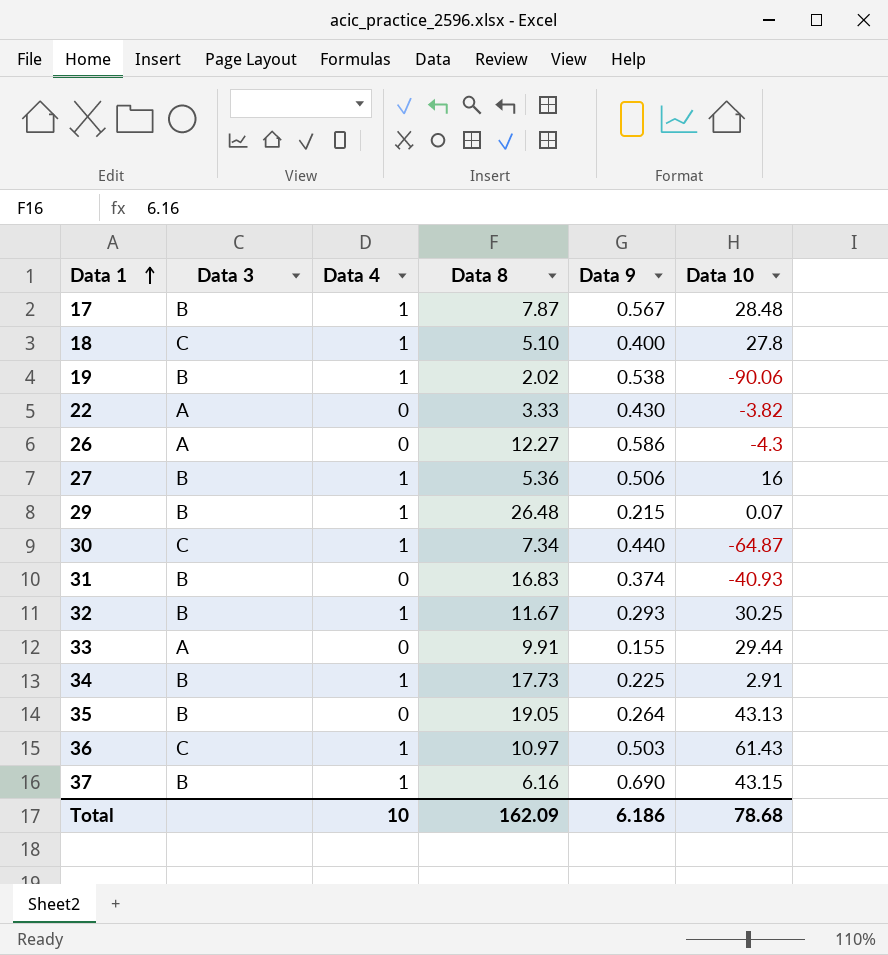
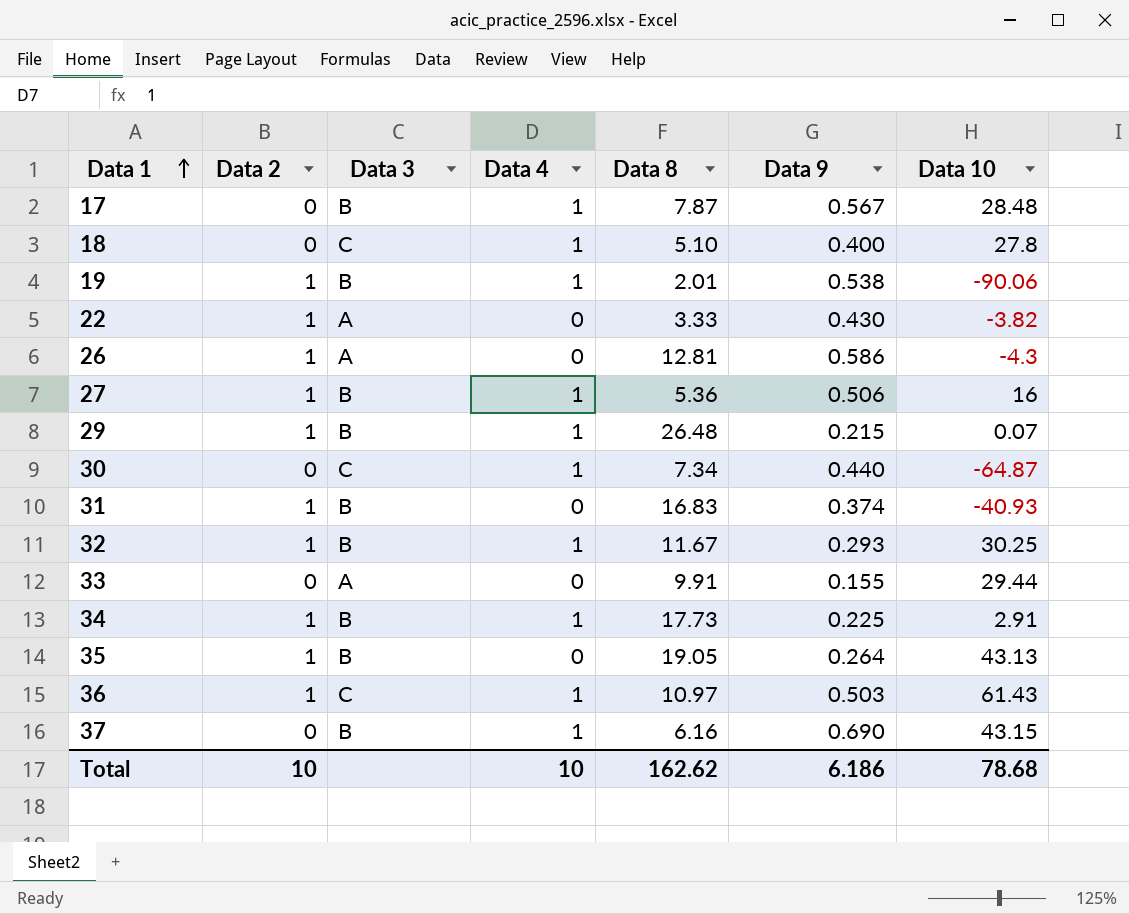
column Data 2 | position: none -> 2
19 | Data 8: 2.02 -> 2.01
26 | Data 8: 12.27 -> 12.81
Total | Data 8: 162.09 -> 162.62

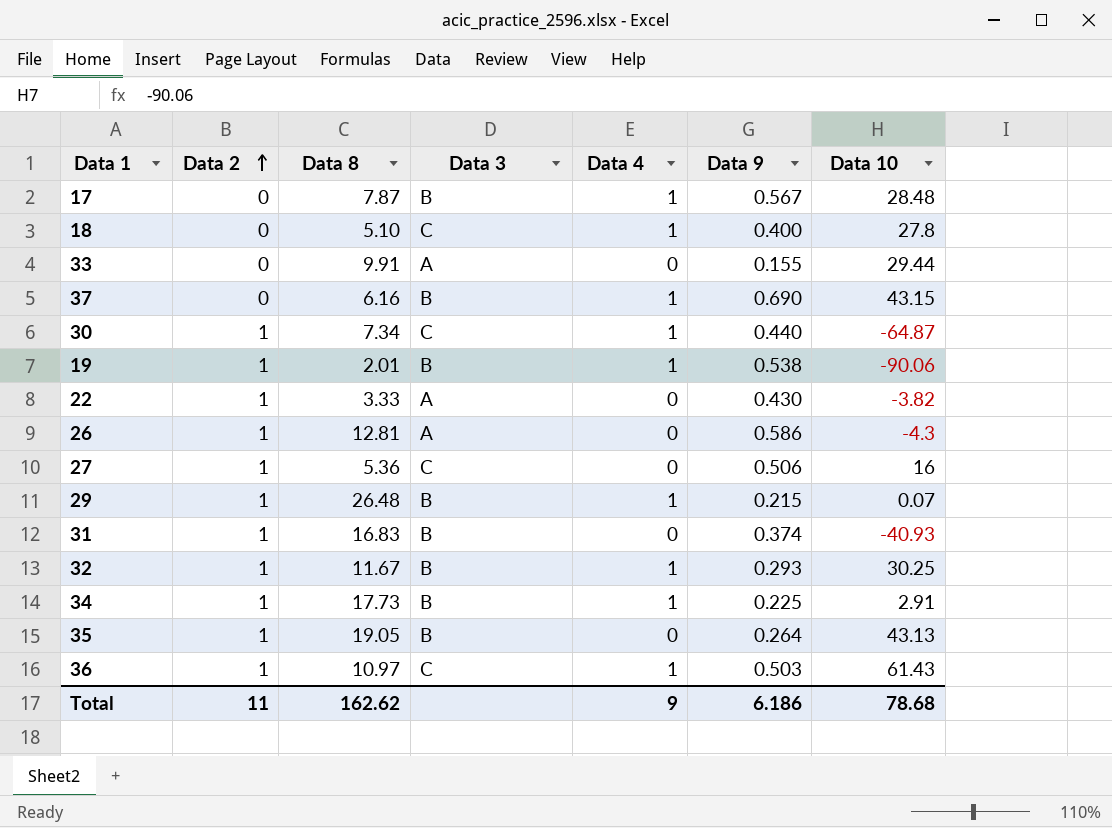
row order: Data 1 ascending -> Data 2 ascending
column Data 8 | position: 5 -> 3
30 | Data 2: 0 -> 1
27 | Data 3: B -> C
27 | Data 4: 1 -> 0
Total | Data 2: 10 -> 11
Total | Data 4: 10 -> 9

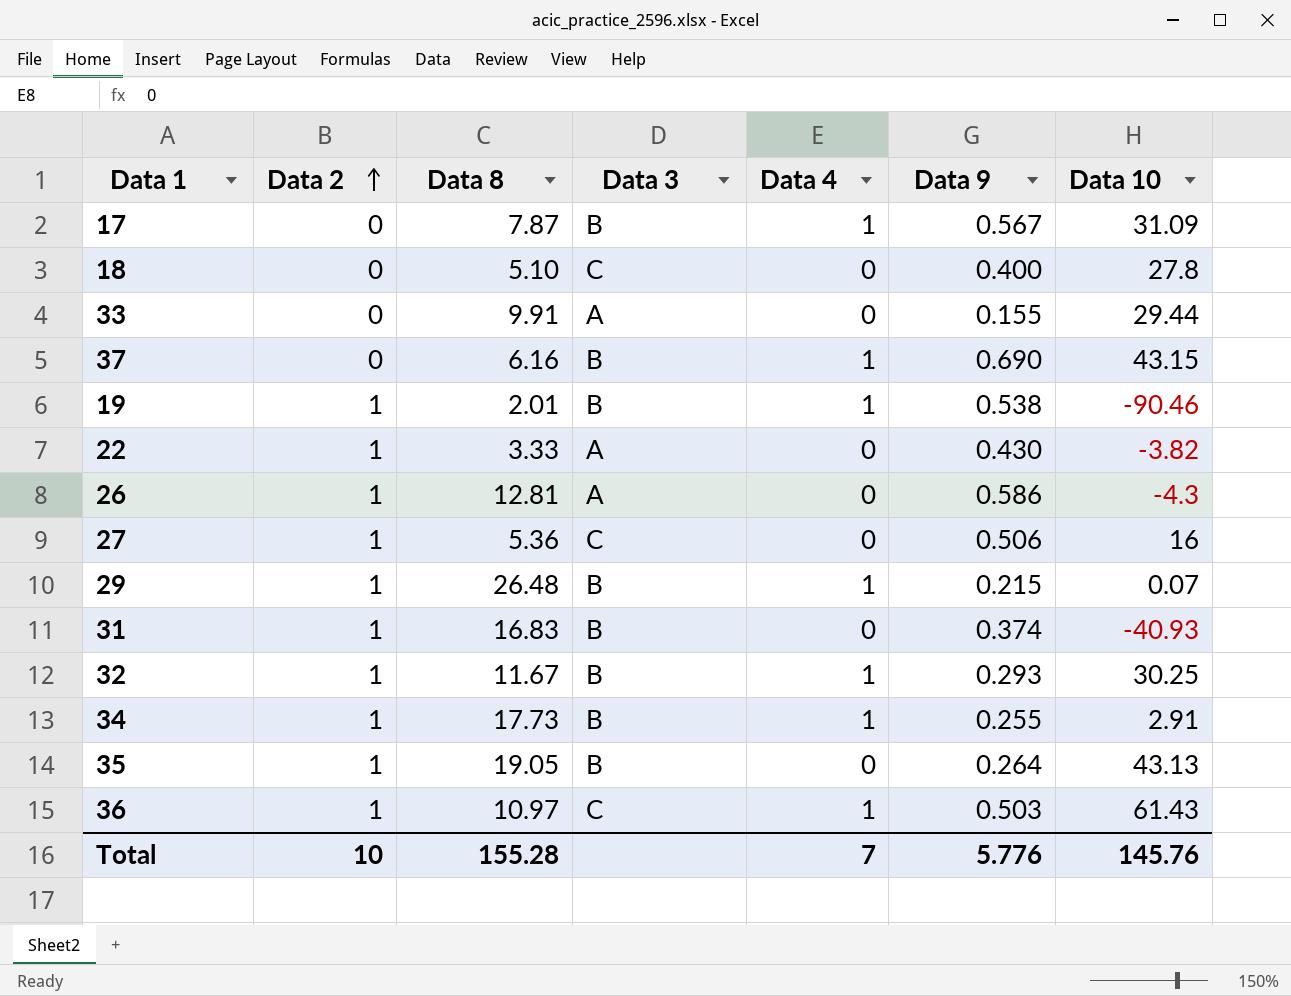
row 30: 1 | 7.34 | C | 1 | 0.440 | -64.87 -> none
17 | Data 10: 28.48 -> 31.09
18 | Data 4: 1 -> 0
19 | Data 10: -90.06 -> -90.46
34 | Data 9: 0.225 -> 0.255
Total | Data 2: 11 -> 10
Total | Data 8: 162.62 -> 155.28
Total | Data 4: 9 -> 7
Total | Data 9: 6.186 -> 5.776
Total | Data 10: 78.68 -> 145.76

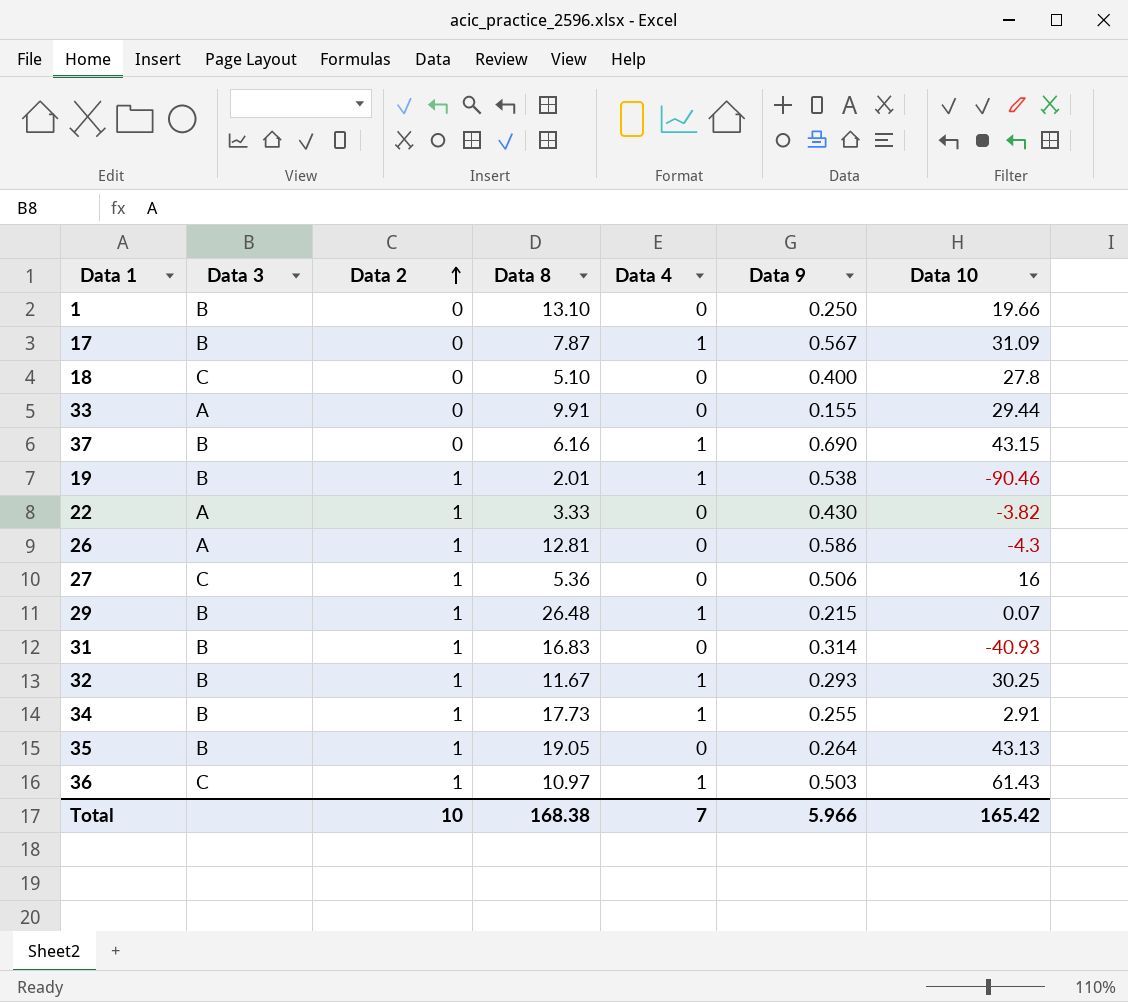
column Data 3 | position: 4 -> 2
row 1: none -> B | 0 | 13.10 | 0 | 0.250 | 19.66
31 | Data 9: 0.374 -> 0.314
Total | Data 8: 155.28 -> 168.38
Total | Data 9: 5.776 -> 5.966
Total | Data 10: 145.76 -> 165.42

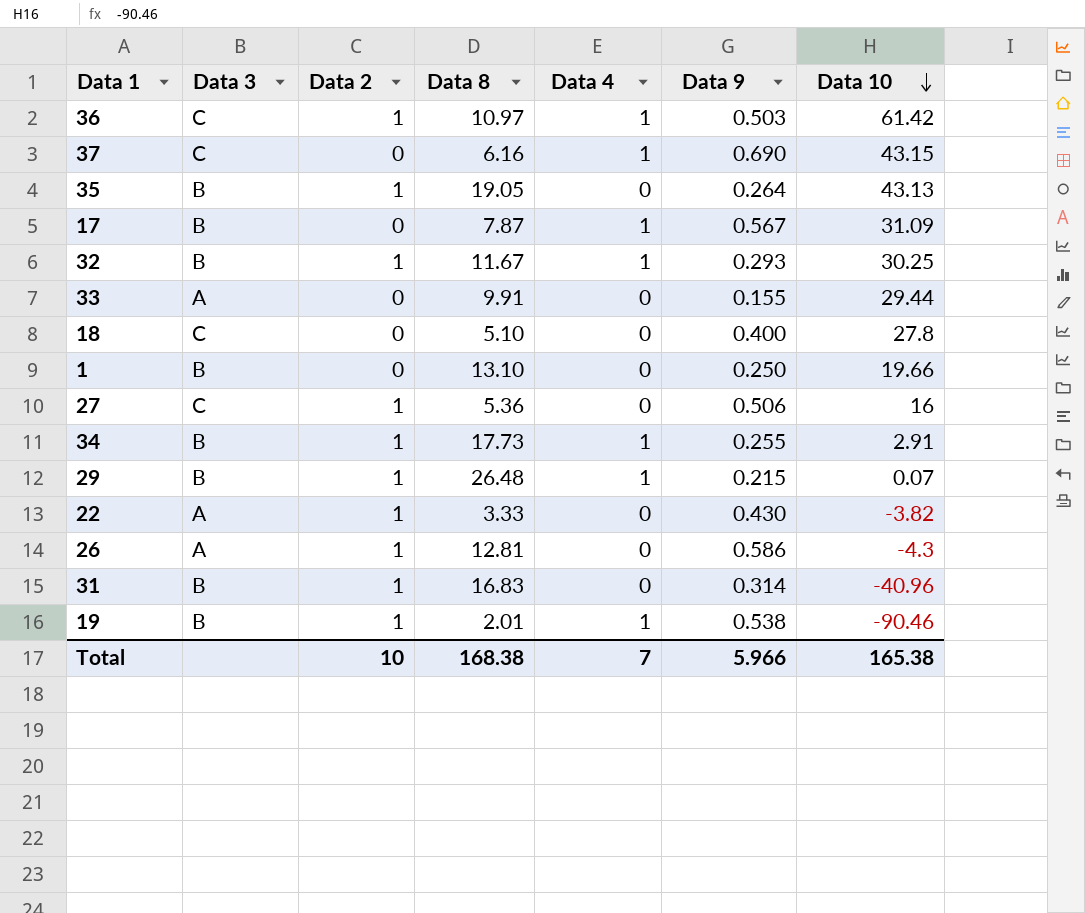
row order: Data 2 ascending -> Data 10 descending
36 | Data 10: 61.43 -> 61.42
37 | Data 3: B -> C
31 | Data 10: -40.93 -> -40.96
Total | Data 10: 165.42 -> 165.38

